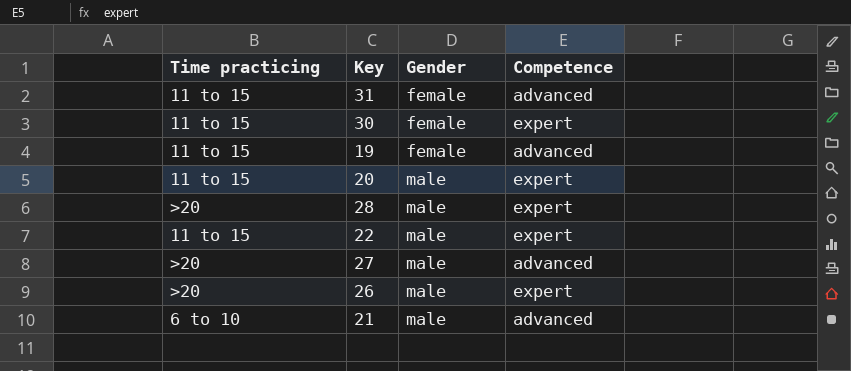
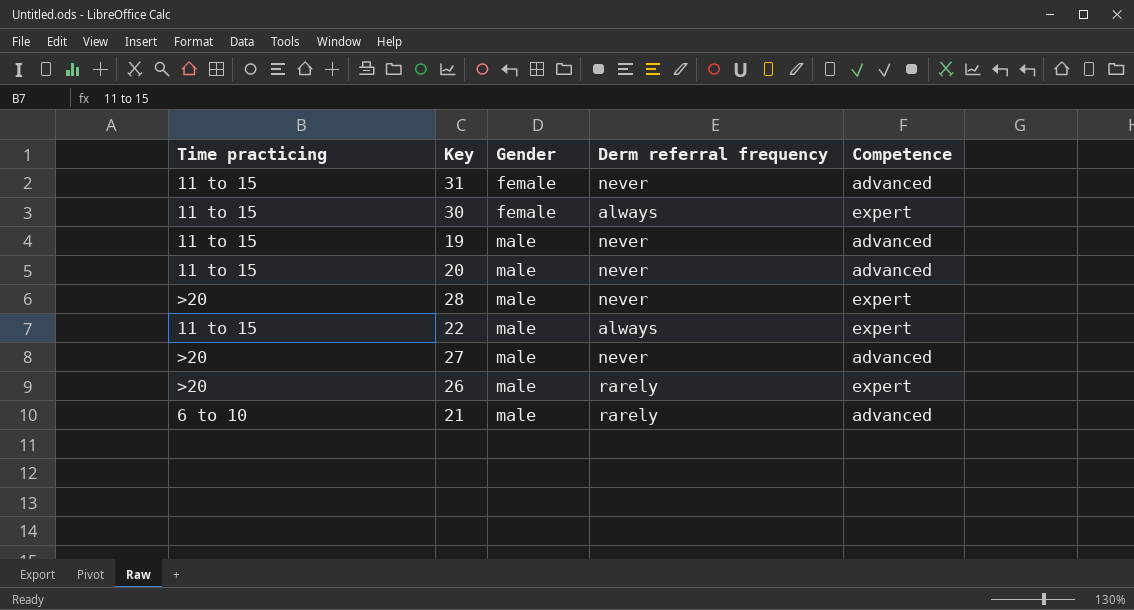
column Derm referral frequency | position: none -> 4
19 | Gender: female -> male
20 | Competence: expert -> advanced

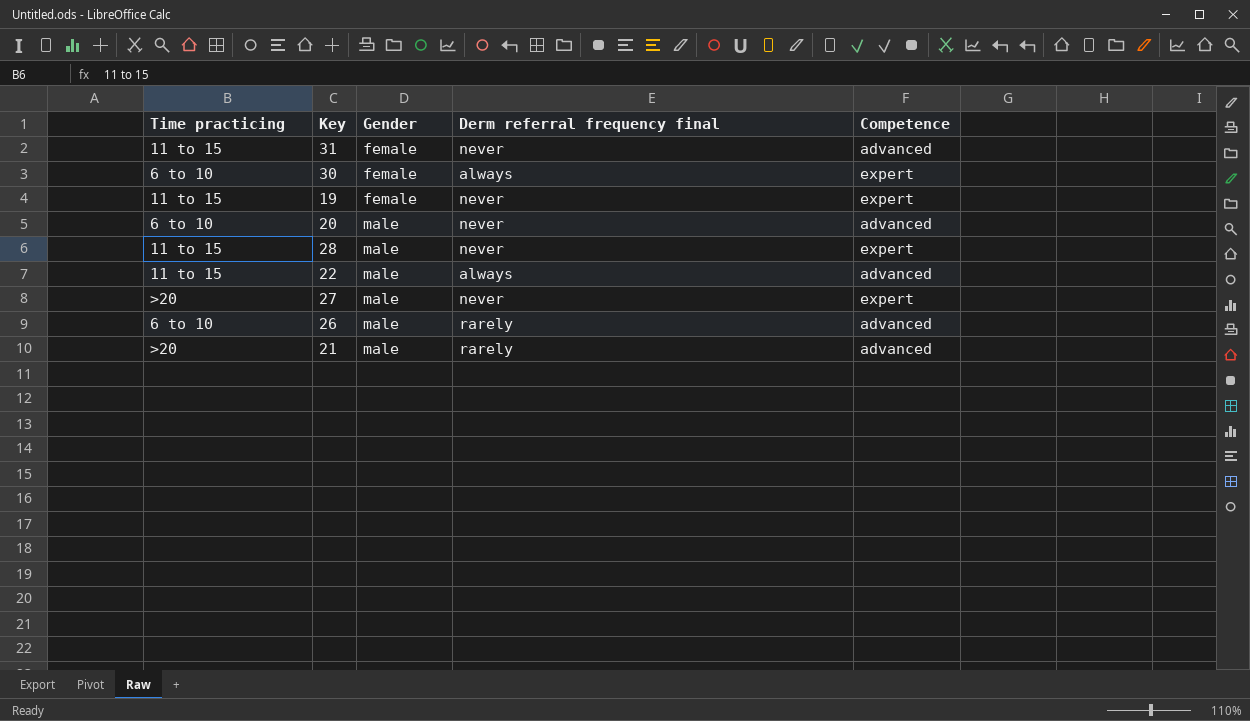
column name: Derm referral frequency -> Derm referral frequency final
30 | Time practicing: 11 to 15 -> 6 to 10
19 | Gender: male -> female
19 | Competence: advanced -> expert
20 | Time practicing: 11 to 15 -> 6 to 10
28 | Time practicing: >20 -> 11 to 15
22 | Competence: expert -> advanced
27 | Competence: advanced -> expert
26 | Time practicing: >20 -> 6 to 10
26 | Competence: expert -> advanced
21 | Time practicing: 6 to 10 -> >20

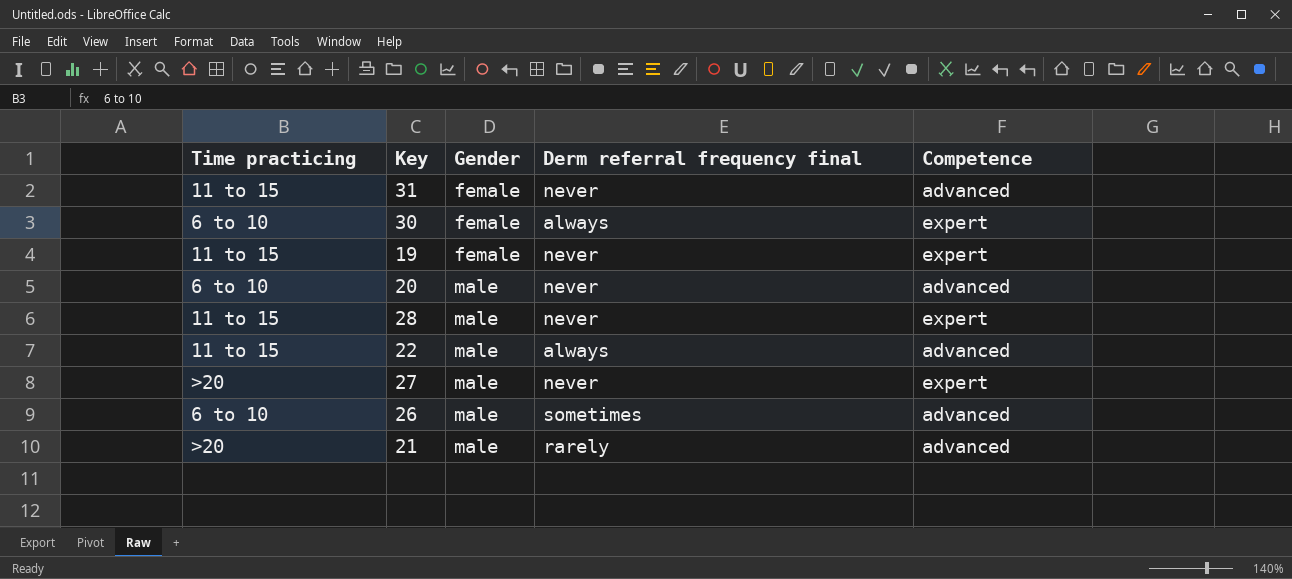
26 | Derm referral frequency final: rarely -> sometimes

